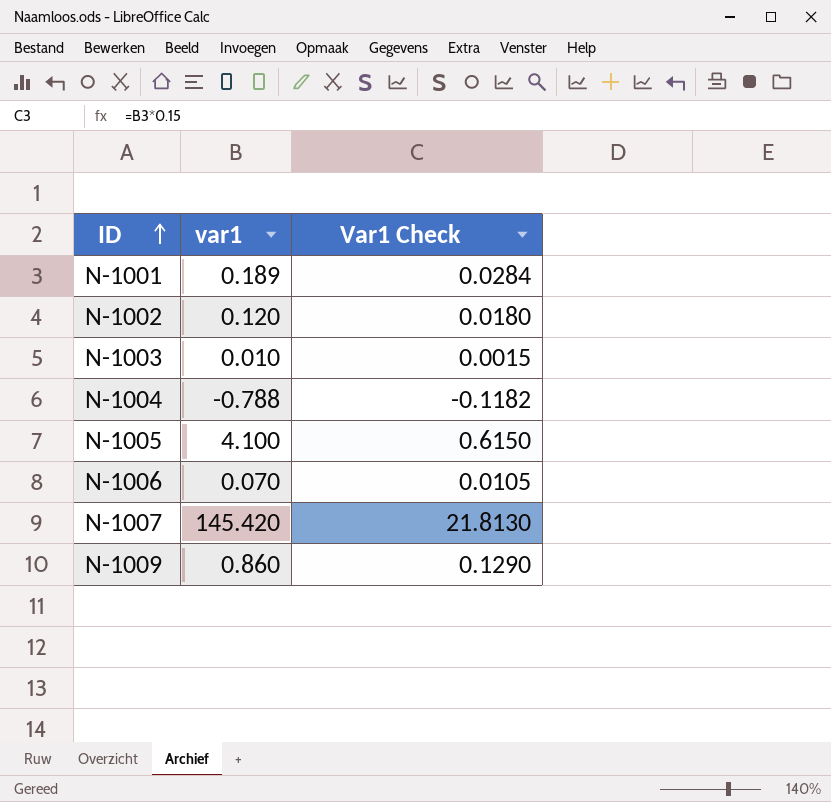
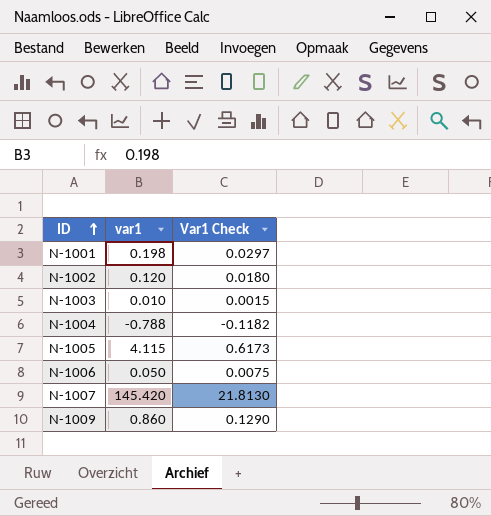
N-1001 | var1: 0.189 -> 0.198
N-1001 | Var1 Check: 0.0284 -> 0.0297
N-1005 | var1: 4.100 -> 4.115
N-1005 | Var1 Check: 0.6150 -> 0.6173
N-1006 | var1: 0.070 -> 0.050
N-1006 | Var1 Check: 0.0105 -> 0.0075

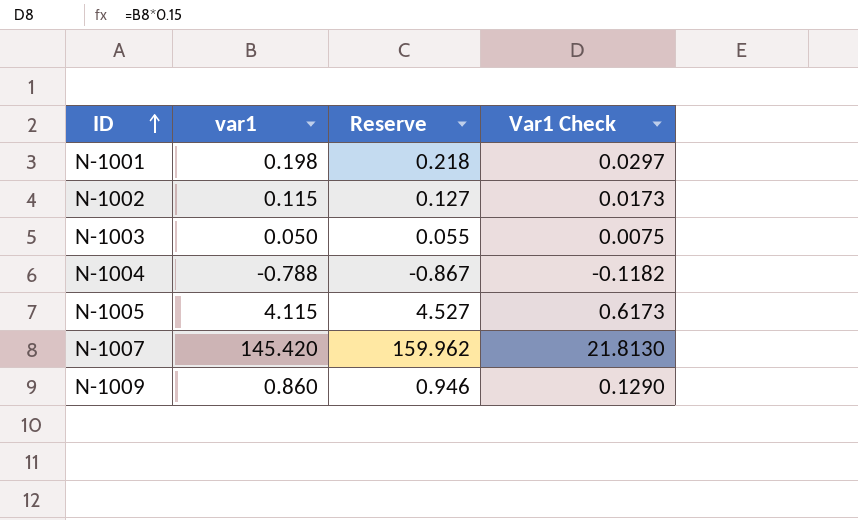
column Reserve | formula: none -> [var1] * 1.1
row N-1006: 0.050 | 0.0075 -> none
N-1002 | var1: 0.120 -> 0.115
N-1002 | Var1 Check: 0.0180 -> 0.0173
N-1003 | var1: 0.010 -> 0.050
N-1003 | Var1 Check: 0.0015 -> 0.0075

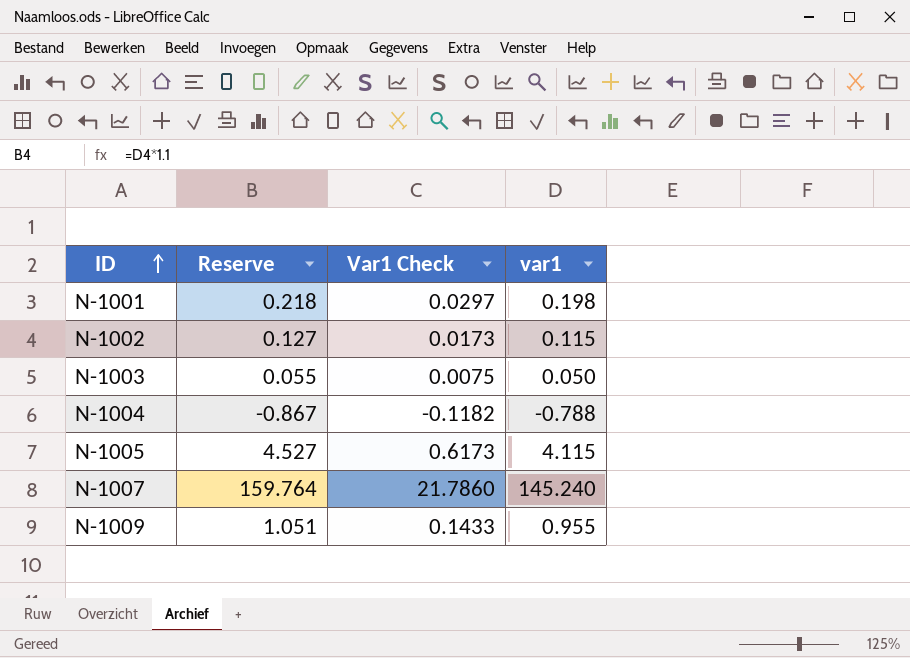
column var1 | position: 2 -> 4
N-1007 | Reserve: 159.962 -> 159.764
N-1007 | Var1 Check: 21.8130 -> 21.7860
N-1007 | var1: 145.420 -> 145.240
N-1009 | Reserve: 0.946 -> 1.051
N-1009 | Var1 Check: 0.1290 -> 0.1433
N-1009 | var1: 0.860 -> 0.955

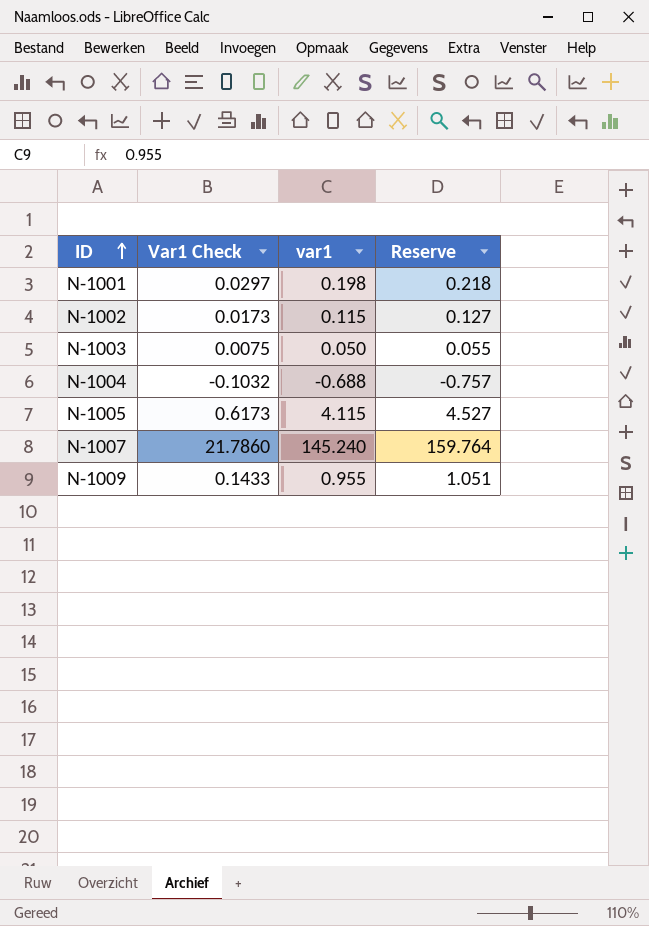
column Reserve | position: 2 -> 4
N-1004 | Var1 Check: -0.1182 -> -0.1032
N-1004 | var1: -0.788 -> -0.688
N-1004 | Reserve: -0.867 -> -0.757

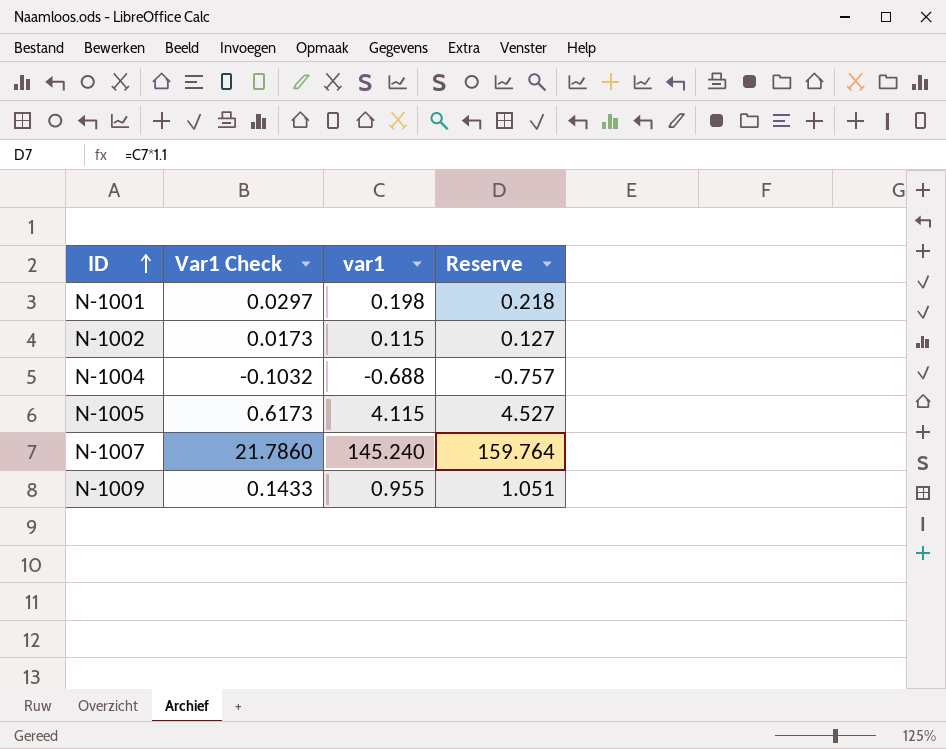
row N-1003: 0.0075 | 0.050 | 0.055 -> none

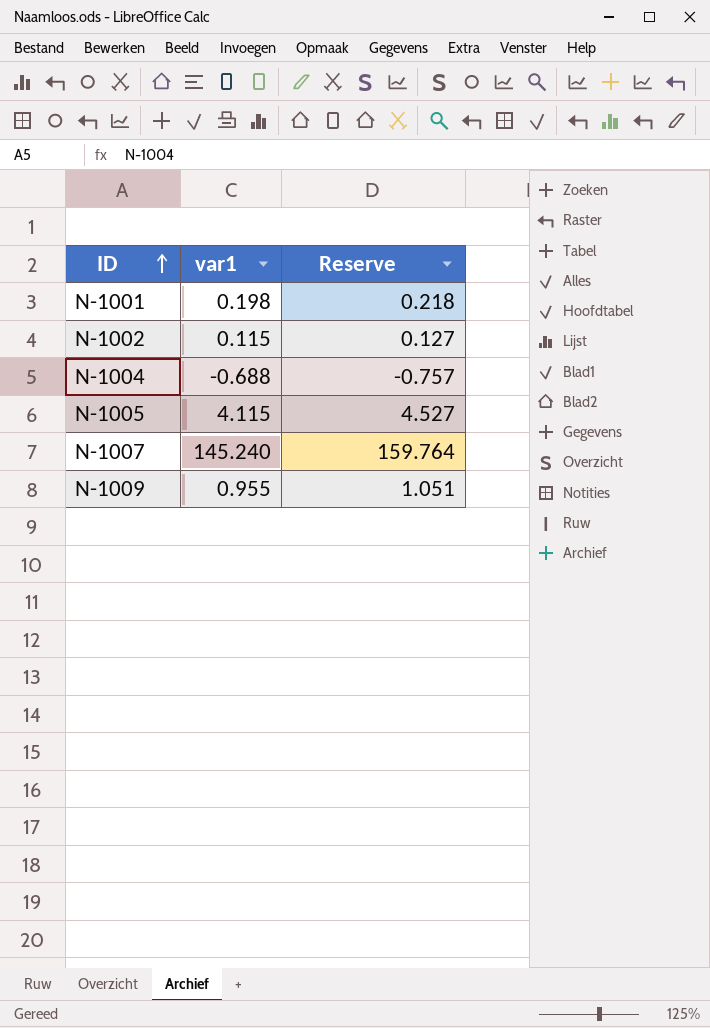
column Var1 Check | formula: [var1] * 0.15 -> none

